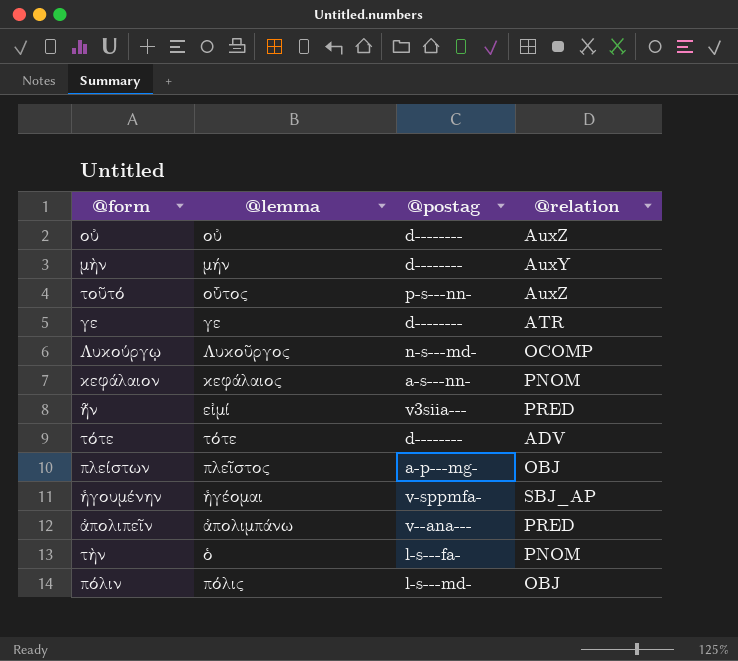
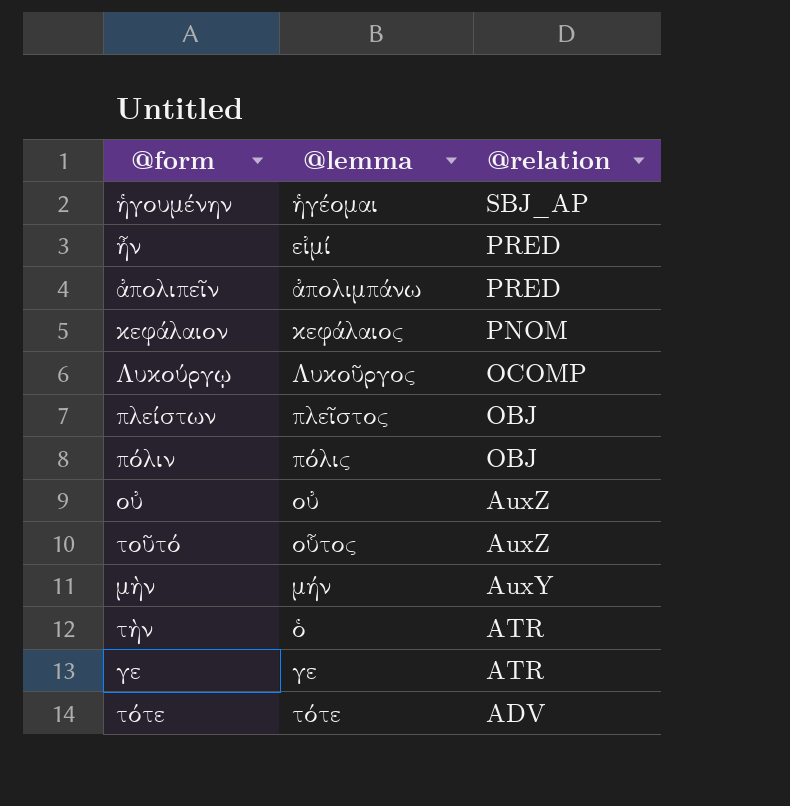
row order: none -> @relation descending
column @postag | position: 3 -> none
τὴν | @relation: PNOM -> ATR

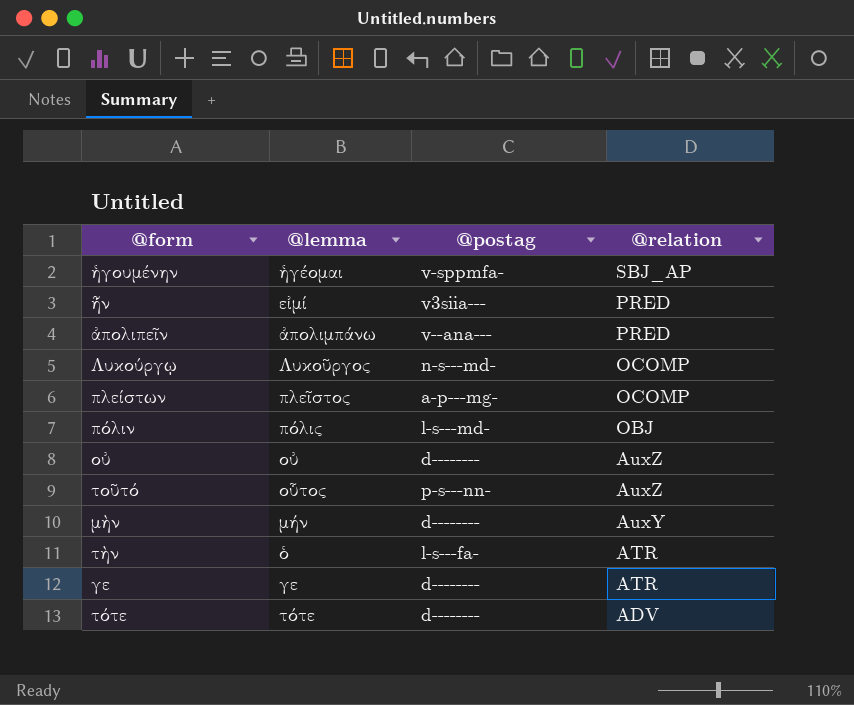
column @postag | position: none -> 3
row κεφάλαιον: κεφάλαιος | PNOM -> none
πλείστων | @relation: OBJ -> OCOMP

